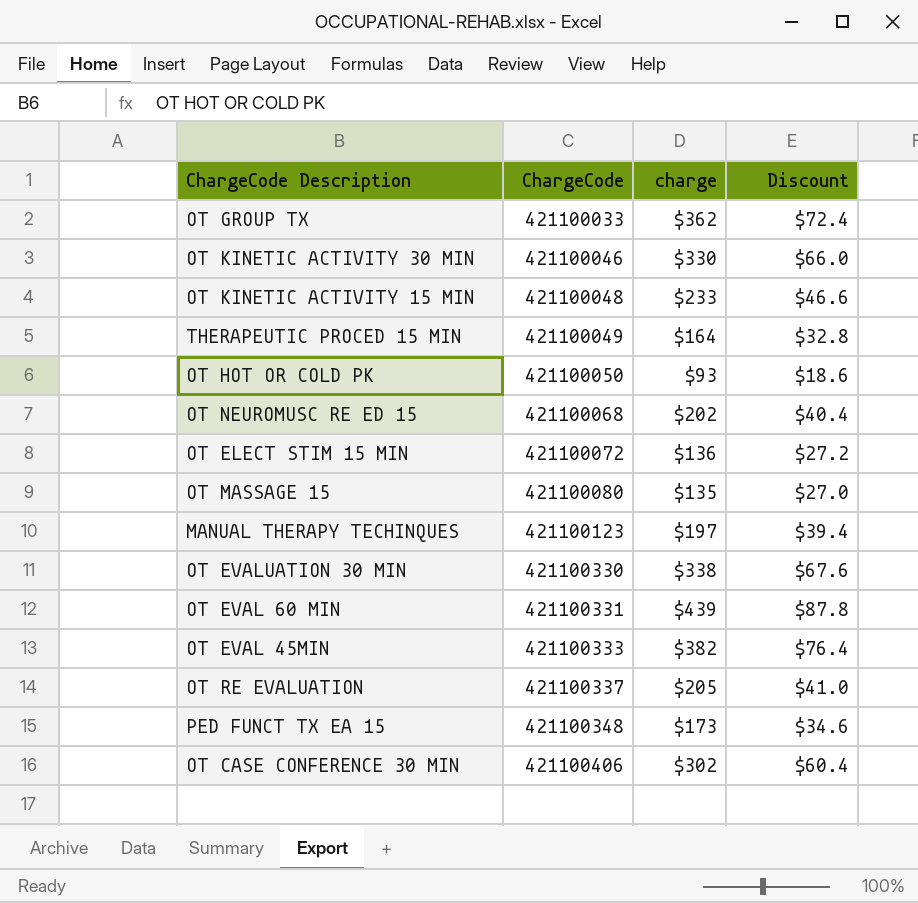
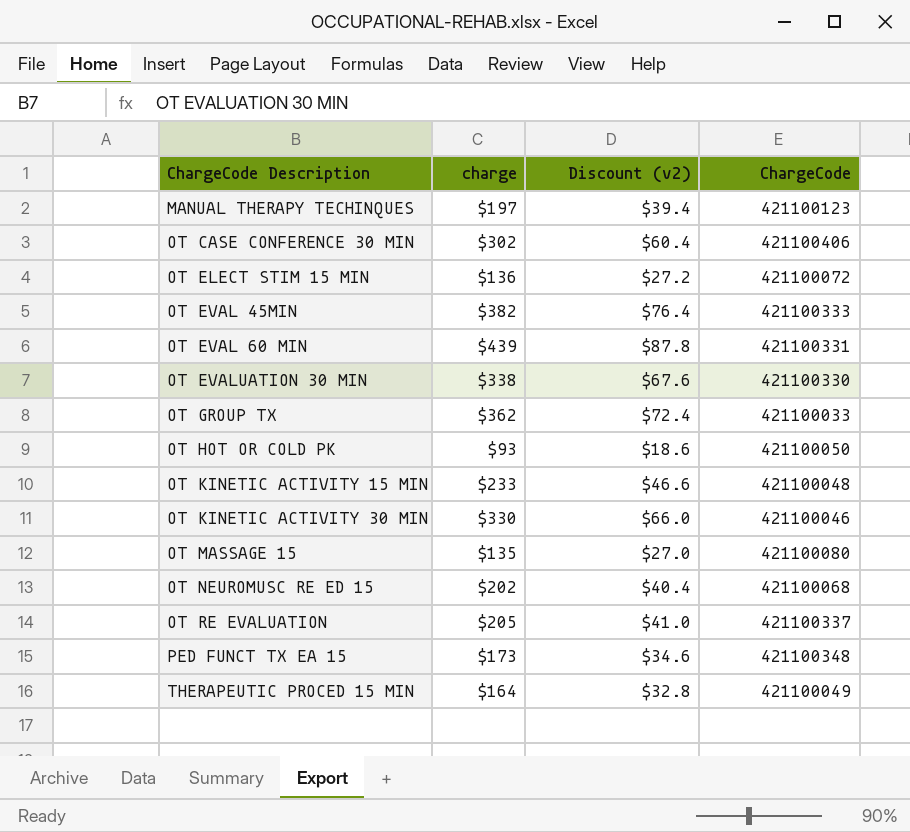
row order: ChargeCode ascending -> ChargeCode Description ascending
column name: Discount -> Discount (v2)
column ChargeCode | position: 2 -> 4

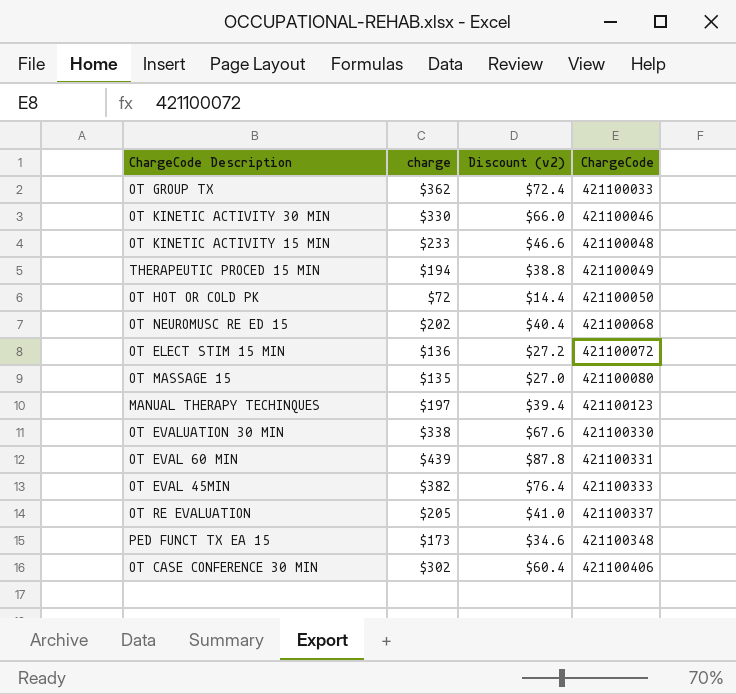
row order: ChargeCode Description ascending -> ChargeCode ascending
THERAPEUTIC PROCED 15 MIN | charge: $164 -> $194
THERAPEUTIC PROCED 15 MIN | Discount (v2): $32.8 -> $38.8
OT HOT OR COLD PK | charge: $93 -> $72
OT HOT OR COLD PK | Discount (v2): $18.6 -> $14.4

